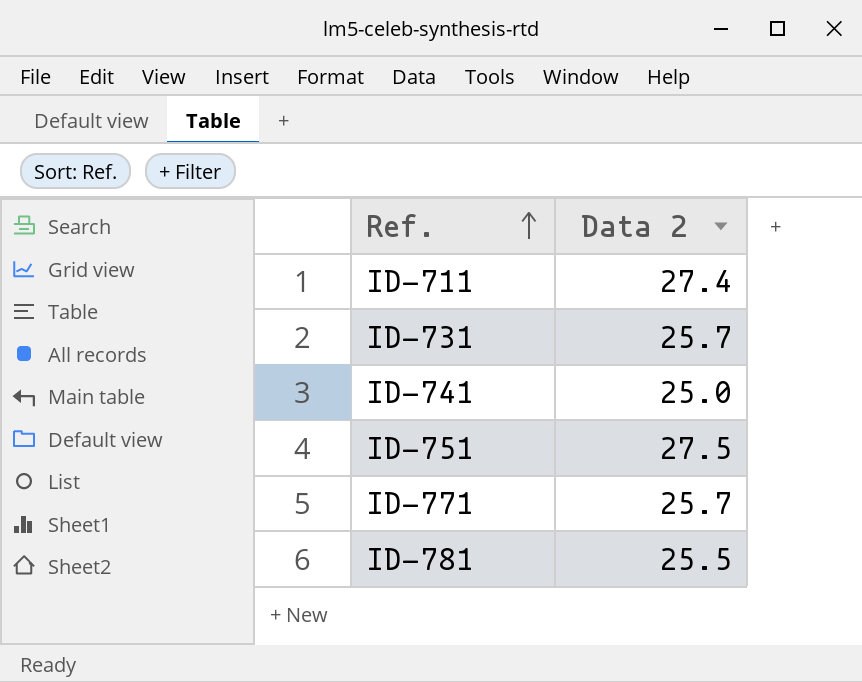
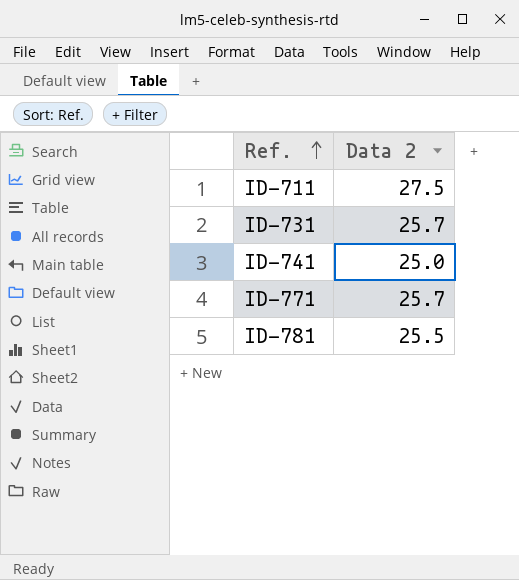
row ID-751: 27.5 -> none
ID-711 | Data 2: 27.4 -> 27.5

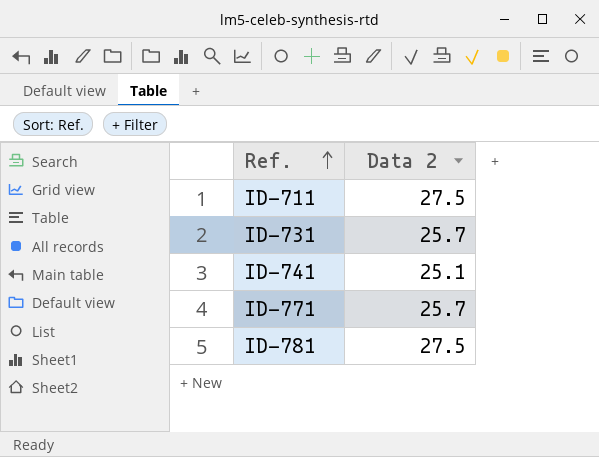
ID-741 | Data 2: 25.0 -> 25.1
ID-781 | Data 2: 25.5 -> 27.5

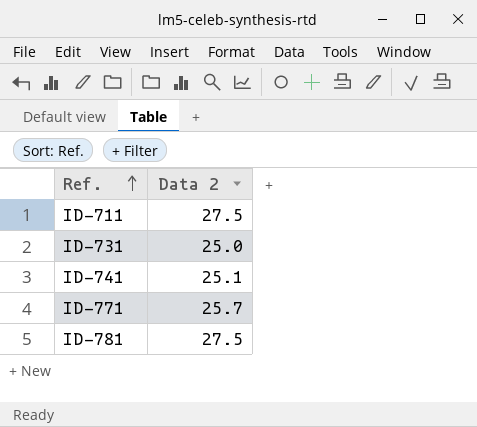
ID-731 | Data 2: 25.7 -> 25.0

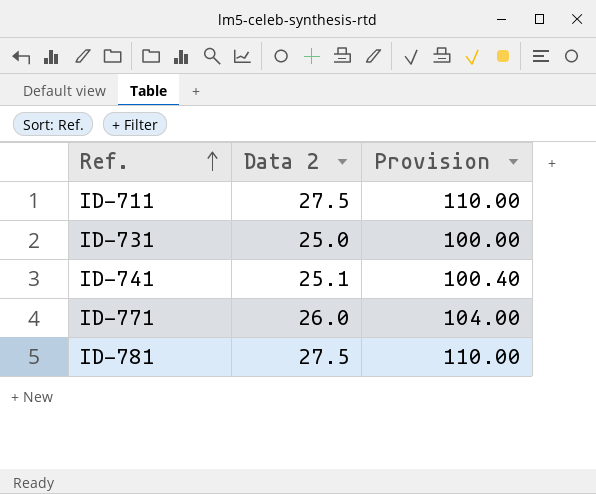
column Provision | formula: none -> [Data 2] * 4
ID-771 | Data 2: 25.7 -> 26.0

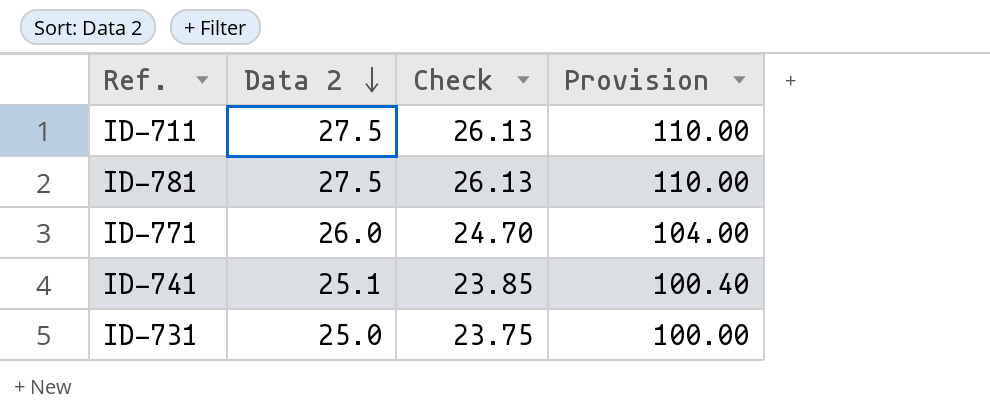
row order: Ref. ascending -> Data 2 descending
column Check | formula: none -> [Data 2] * 0.95

